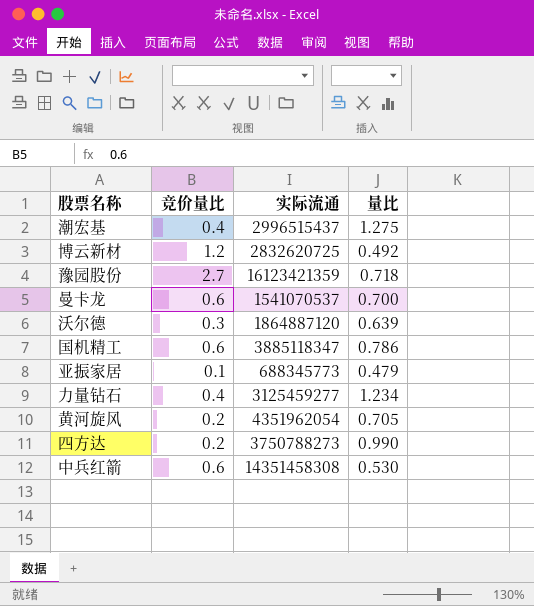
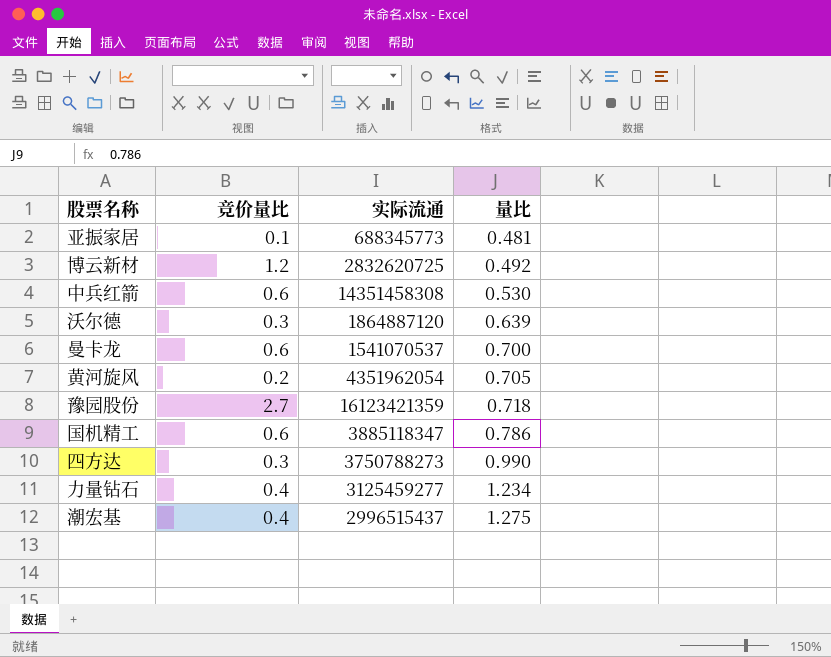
row order: none -> 量比 ascending
亚振家居 | 量比: 0.479 -> 0.481
四方达 | 竞价量比: 0.2 -> 0.3

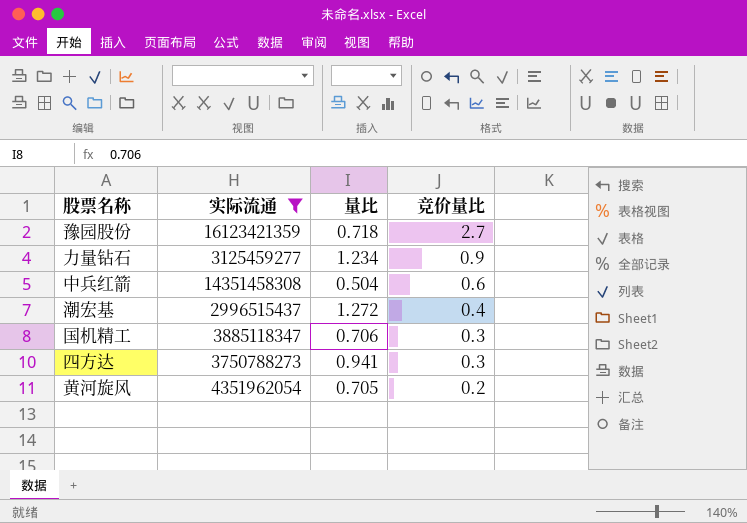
filter: none -> 实际流通 >= 2996515437
row order: 量比 ascending -> 竞价量比 descending
column 竞价量比 | position: 2 -> 4
力量钻石 | 竞价量比: 0.4 -> 0.9
中兵红箭 | 量比: 0.530 -> 0.504
潮宏基 | 量比: 1.275 -> 1.272
国机精工 | 量比: 0.786 -> 0.706
国机精工 | 竞价量比: 0.6 -> 0.3
四方达 | 量比: 0.990 -> 0.941

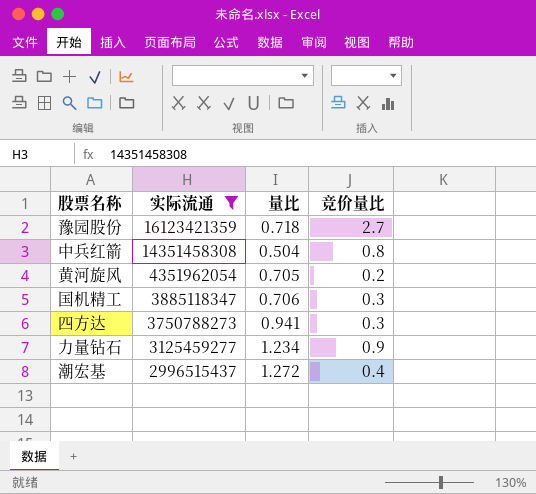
row order: 竞价量比 descending -> 实际流通 descending
中兵红箭 | 竞价量比: 0.6 -> 0.8

